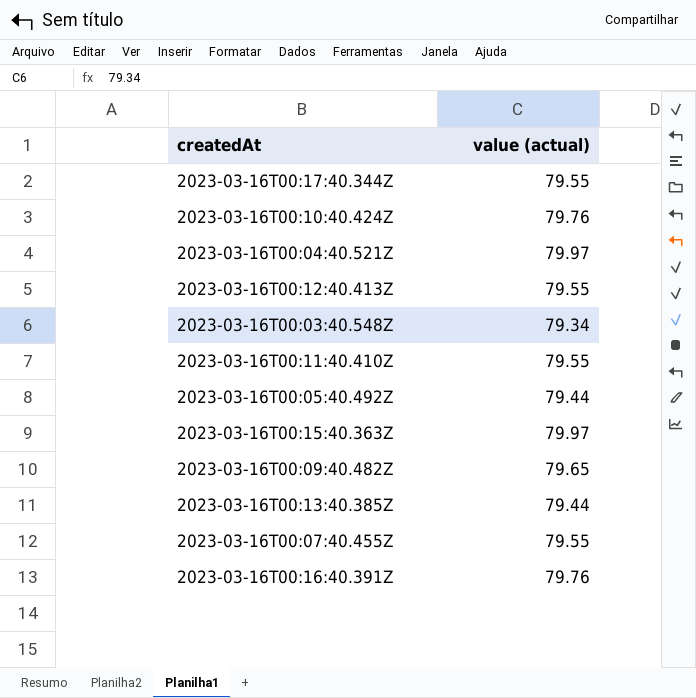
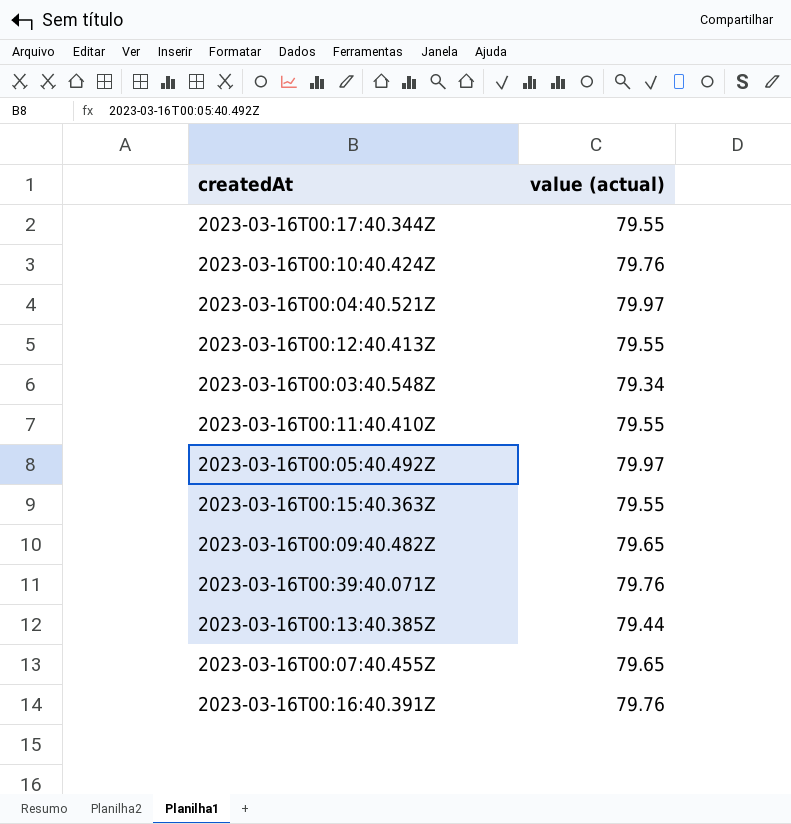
2023-03-16T00:05:40.492Z | value (actual): 79.44 -> 79.97
2023-03-16T00:15:40.363Z | value (actual): 79.97 -> 79.55
row 2023-03-16T00:39:40.071Z: none -> 79.76
2023-03-16T00:07:40.455Z | value (actual): 79.55 -> 79.65

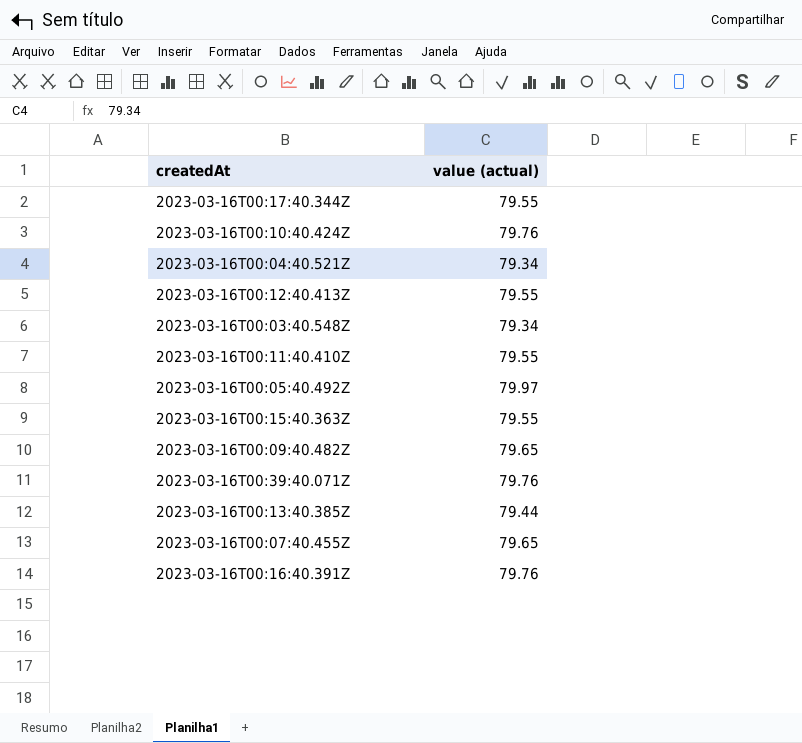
2023-03-16T00:04:40.521Z | value (actual): 79.97 -> 79.34

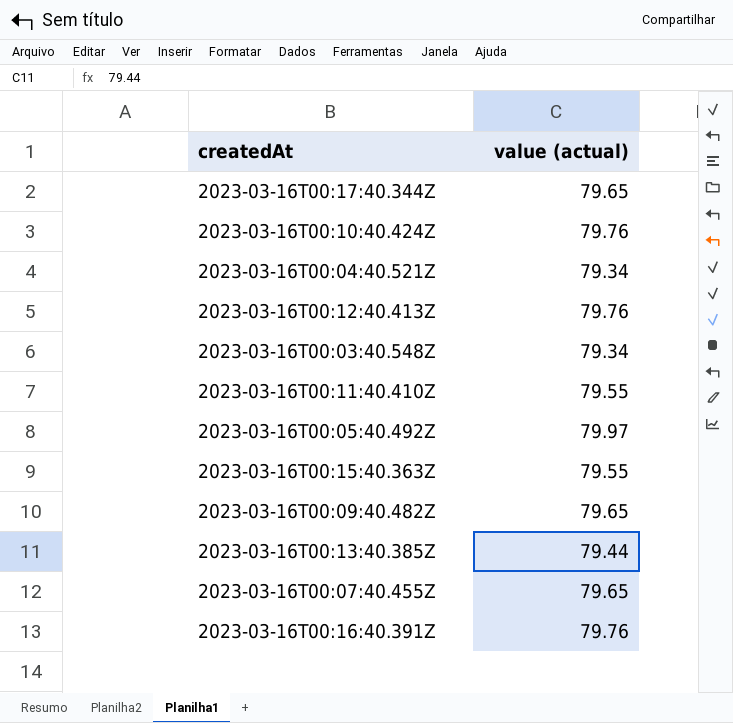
row 2023-03-16T00:39:40.071Z: 79.76 -> none
2023-03-16T00:17:40.344Z | value (actual): 79.55 -> 79.65
2023-03-16T00:12:40.413Z | value (actual): 79.55 -> 79.76

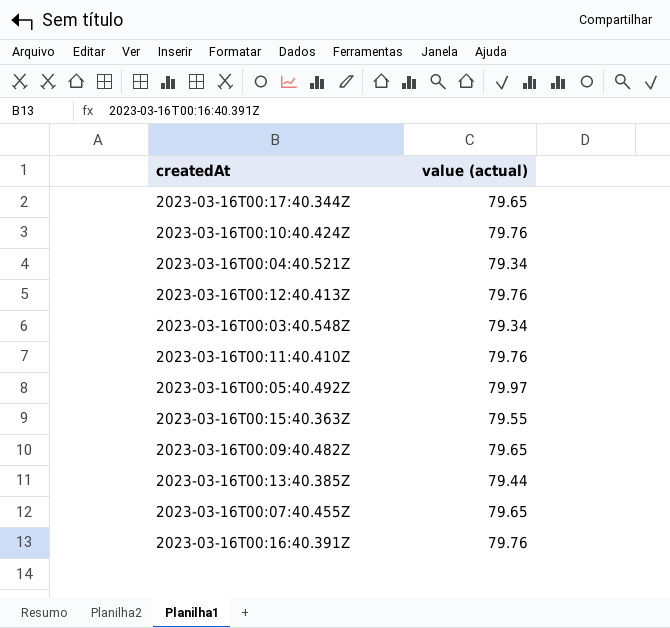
2023-03-16T00:11:40.410Z | value (actual): 79.55 -> 79.76

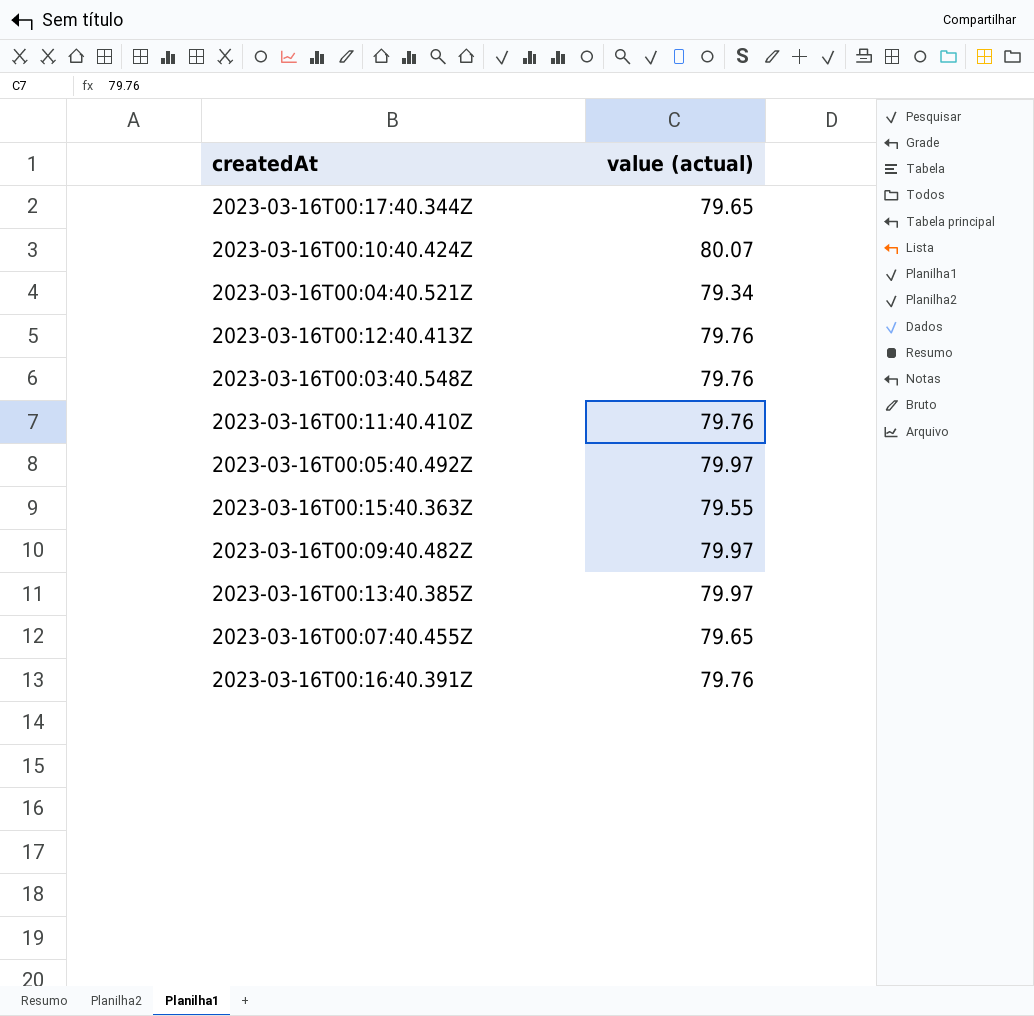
2023-03-16T00:10:40.424Z | value (actual): 79.76 -> 80.07
2023-03-16T00:03:40.548Z | value (actual): 79.34 -> 79.76
2023-03-16T00:09:40.482Z | value (actual): 79.65 -> 79.97
2023-03-16T00:13:40.385Z | value (actual): 79.44 -> 79.97

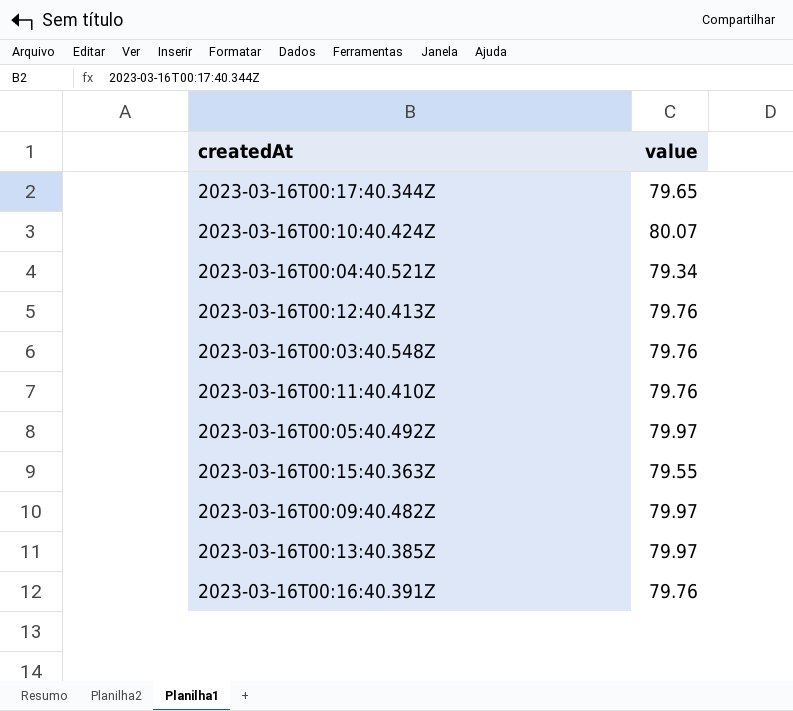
column name: value (actual) -> value
row 2023-03-16T00:07:40.455Z: 79.65 -> none

